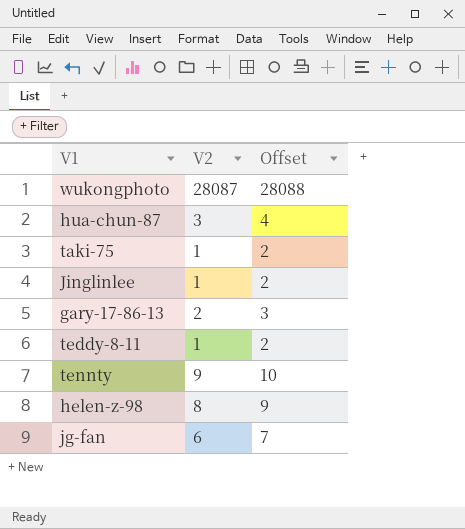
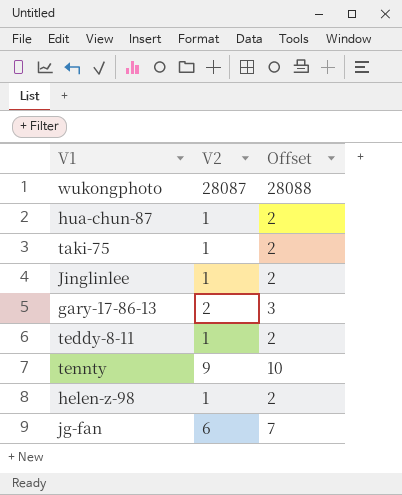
hua-chun-87 | V2: 3 -> 1
hua-chun-87 | Offset: 4 -> 2
helen-z-98 | V2: 8 -> 1
helen-z-98 | Offset: 9 -> 2

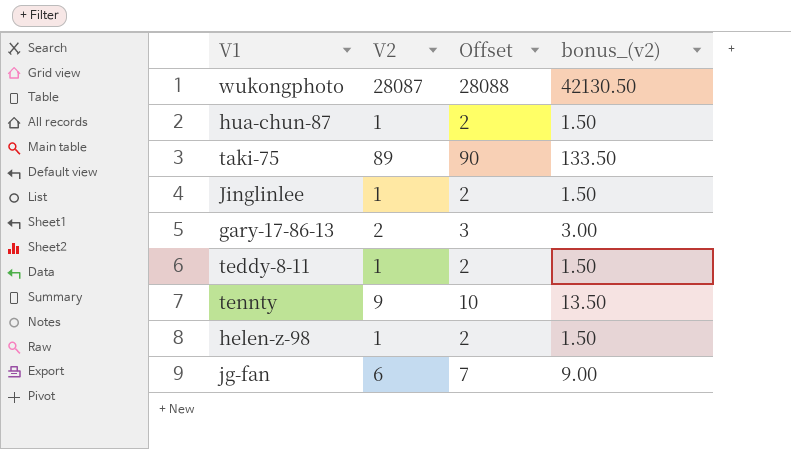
column bonus_(v2) | formula: none -> [V2] * 1.5
taki-75 | V2: 1 -> 89
taki-75 | Offset: 2 -> 90

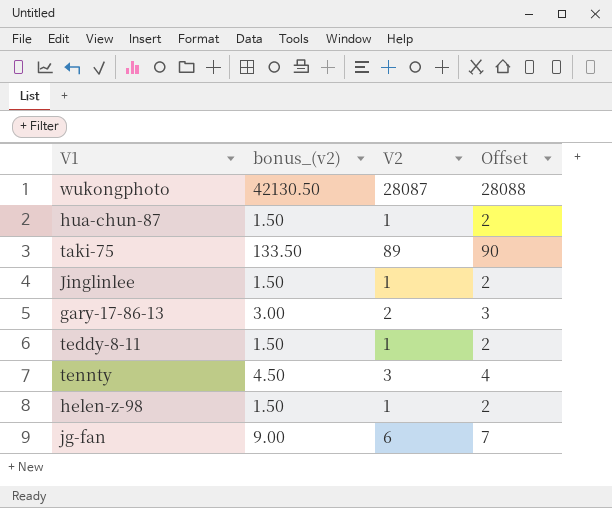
column bonus_(v2) | position: 4 -> 2
tennty | bonus_(v2): 13.50 -> 4.50
tennty | V2: 9 -> 3
tennty | Offset: 10 -> 4

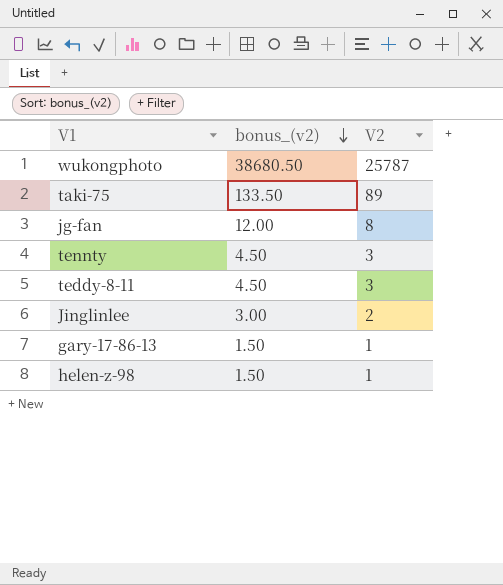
row order: none -> bonus_(v2) descending
column Offset | formula: [V2] + 1 -> none
row hua-chun-87: 1.50 | 1 | 2 -> none
wukongphoto | bonus_(v2): 42130.50 -> 38680.50
wukongphoto | V2: 28087 -> 25787
jg-fan | bonus_(v2): 9.00 -> 12.00
jg-fan | V2: 6 -> 8
teddy-8-11 | bonus_(v2): 1.50 -> 4.50
teddy-8-11 | V2: 1 -> 3
Jinglinlee | bonus_(v2): 1.50 -> 3.00
Jinglinlee | V2: 1 -> 2
gary-17-86-13 | bonus_(v2): 3.00 -> 1.50
gary-17-86-13 | V2: 2 -> 1

